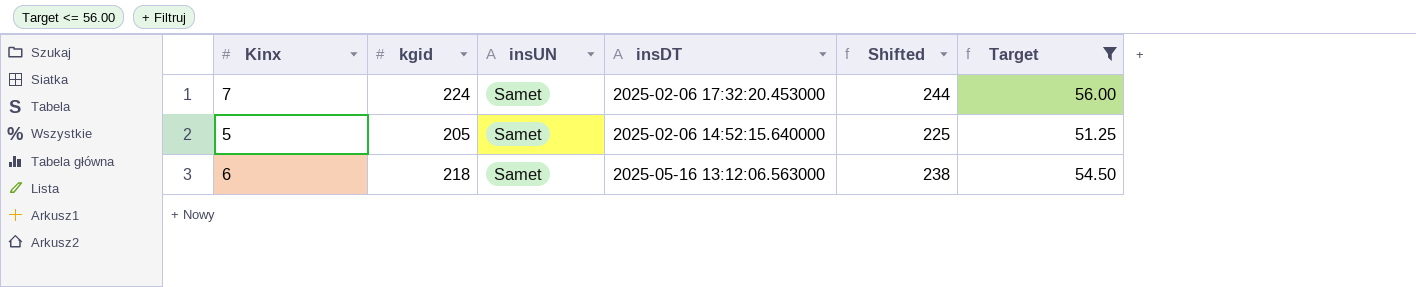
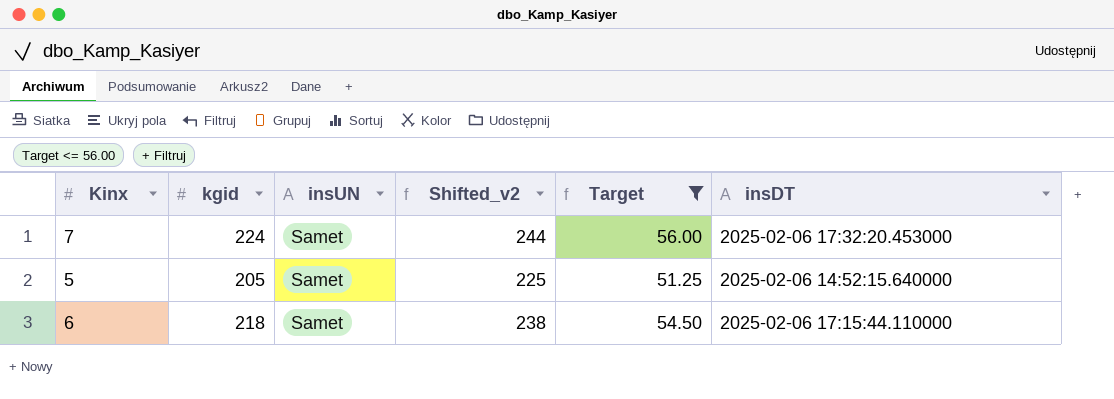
column name: Shifted -> Shifted_v2
column insDT | position: 4 -> 6
6 | insDT: 2025-05-16 13:12:06.563000 -> 2025-02-06 17:15:44.110000

